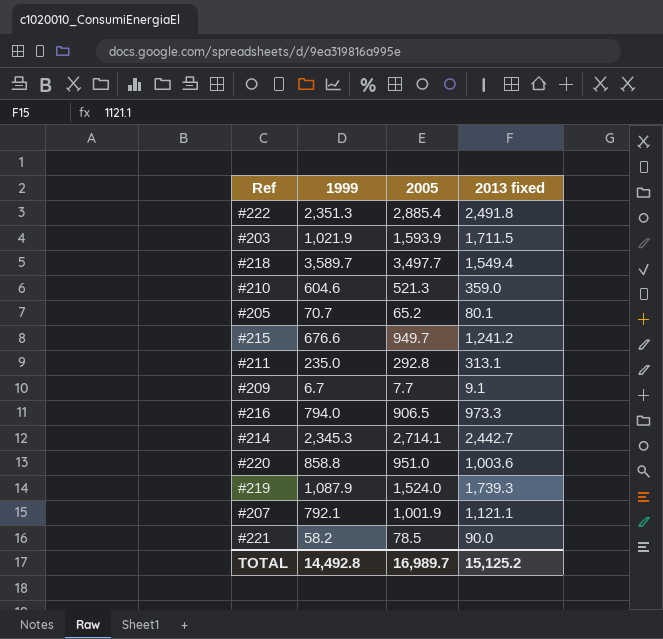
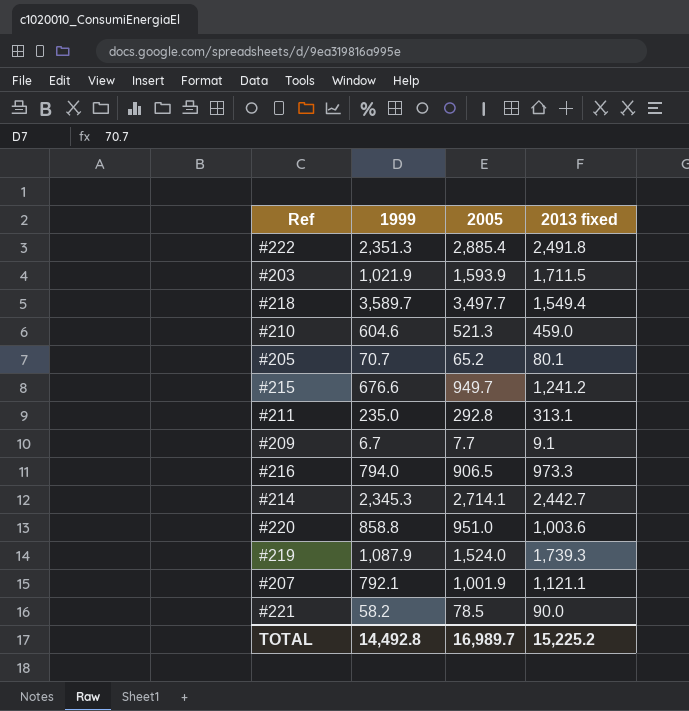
#210 | 2013 fixed: 359.0 -> 459.0
TOTAL | 2013 fixed: 15,125.2 -> 15,225.2

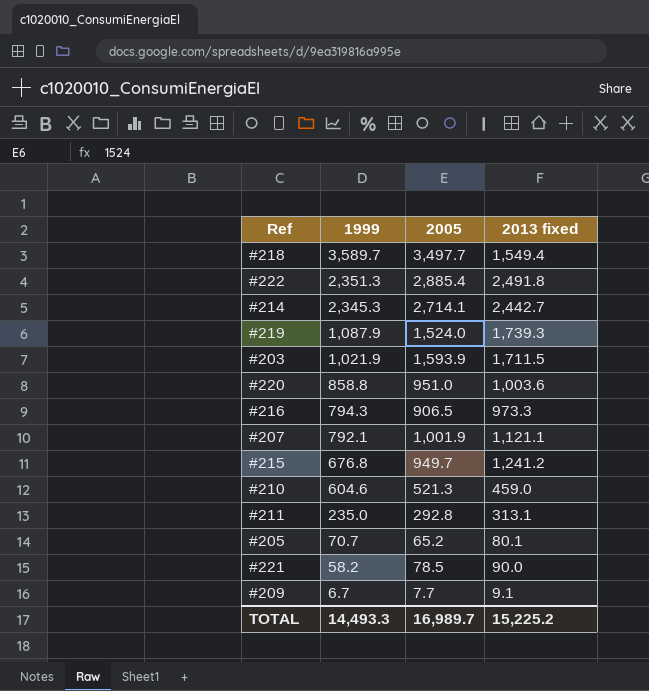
row order: none -> 1999 descending
#216 | 1999: 794.0 -> 794.3
#215 | 1999: 676.6 -> 676.8
TOTAL | 1999: 14,492.8 -> 14,493.3

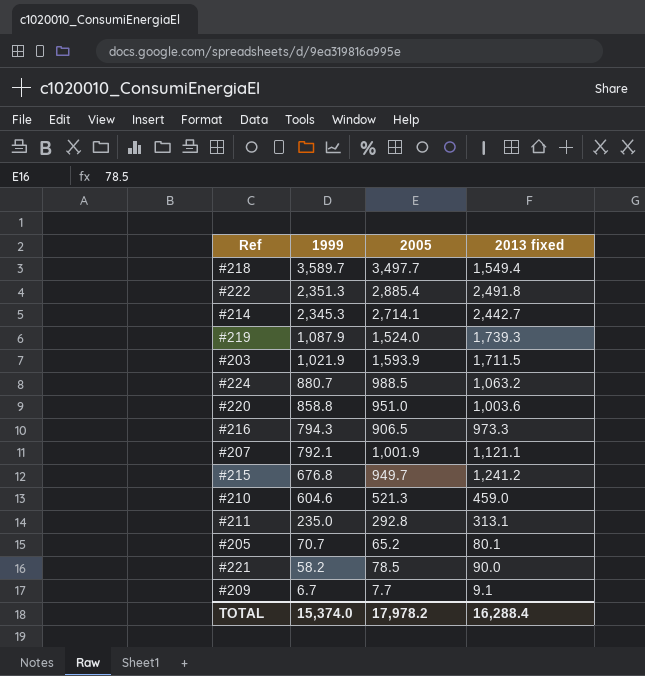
row #224: none -> 880.7 | 988.5 | 1,063.2
TOTAL | 1999: 14,493.3 -> 15,374.0
TOTAL | 2005: 16,989.7 -> 17,978.2
TOTAL | 2013 fixed: 15,225.2 -> 16,288.4

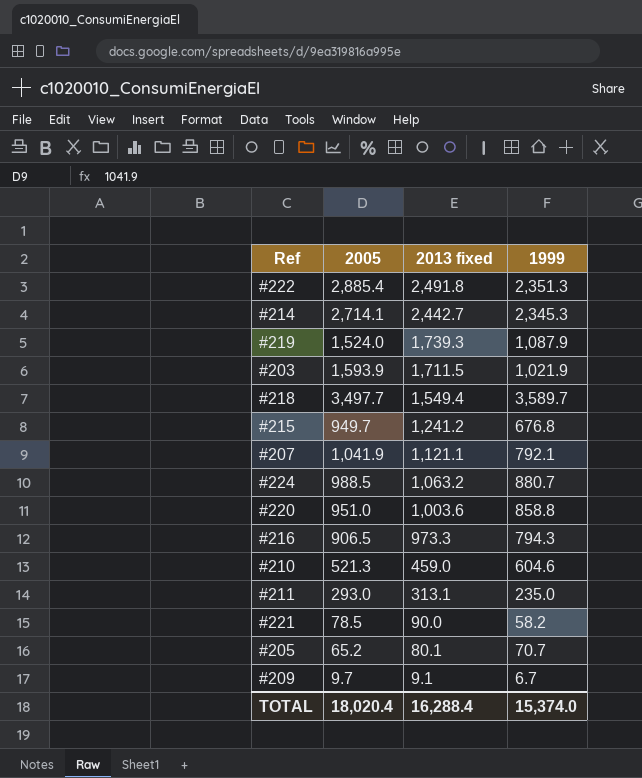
row order: 1999 descending -> 2013 fixed descending
column 1999 | position: 2 -> 4
#207 | 2005: 1,001.9 -> 1,041.9
#211 | 2005: 292.8 -> 293.0
#209 | 2005: 7.7 -> 9.7
TOTAL | 2005: 17,978.2 -> 18,020.4

